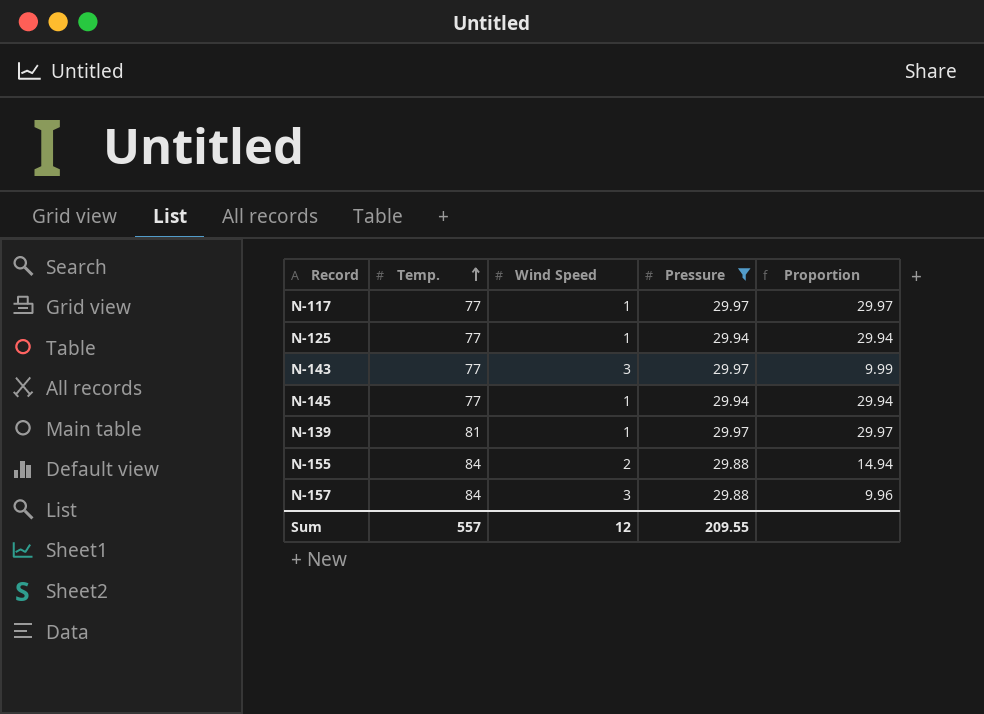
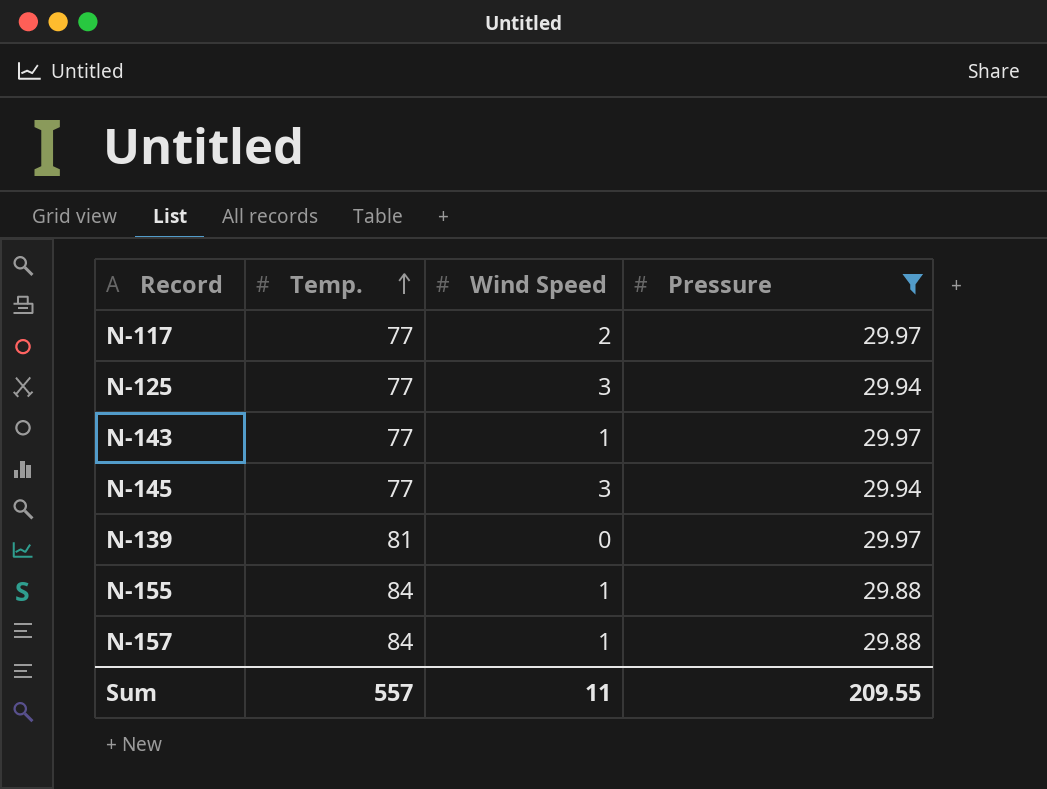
column Proportion | formula: [Pressure] / [Wind Speed] -> none
N-117 | Wind Speed: 1 -> 2
N-125 | Wind Speed: 1 -> 3
N-143 | Wind Speed: 3 -> 1
N-145 | Wind Speed: 1 -> 3
N-139 | Wind Speed: 1 -> 0
N-155 | Wind Speed: 2 -> 1
N-157 | Wind Speed: 3 -> 1
Sum | Wind Speed: 12 -> 11

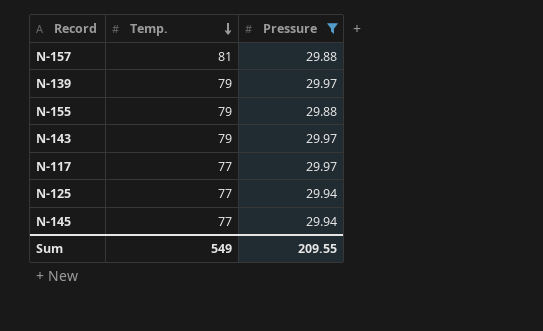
row order: Temp. ascending -> Temp. descending
column Wind Speed | position: 3 -> none
N-157 | Temp.: 84 -> 81
N-139 | Temp.: 81 -> 79
N-155 | Temp.: 84 -> 79
N-143 | Temp.: 77 -> 79
Sum | Temp.: 557 -> 549

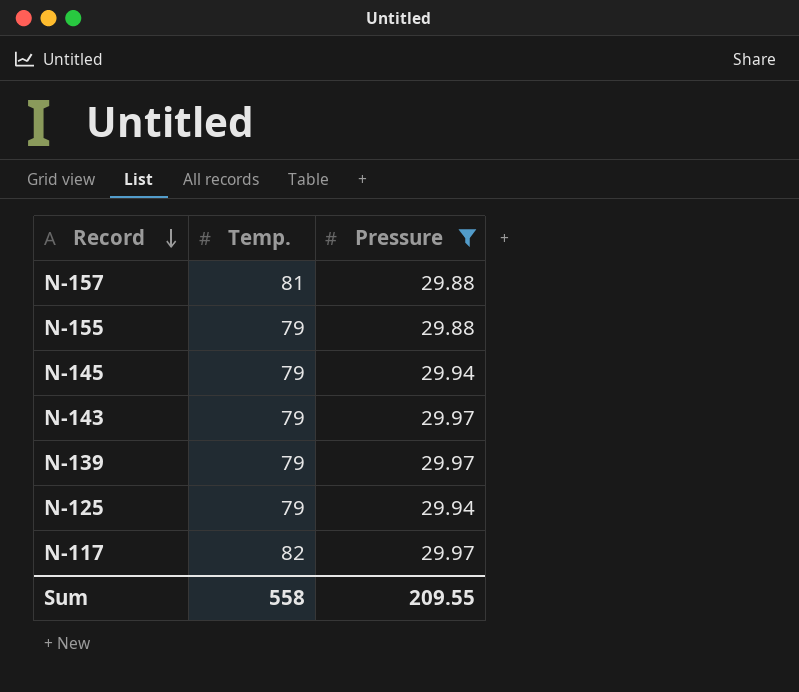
row order: Temp. descending -> Record descending
N-145 | Temp.: 77 -> 79
N-125 | Temp.: 77 -> 79
N-117 | Temp.: 77 -> 82
Sum | Temp.: 549 -> 558

